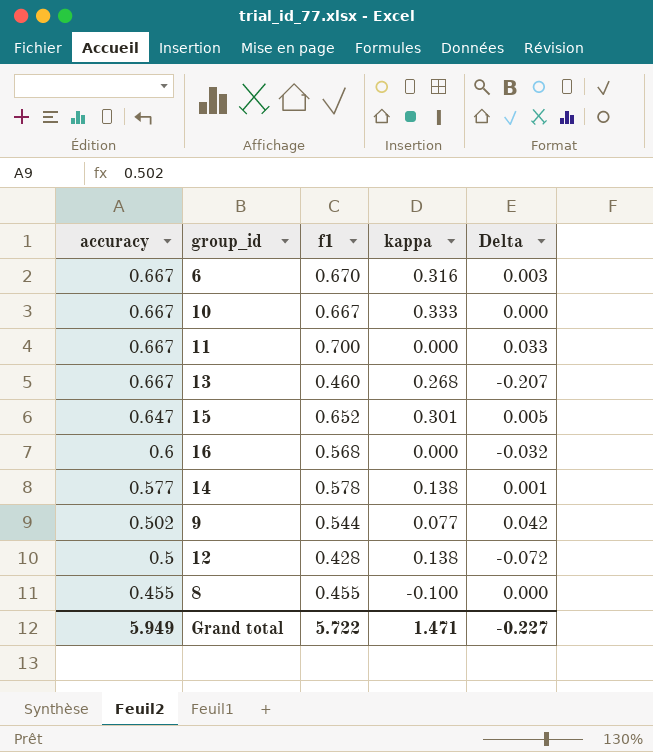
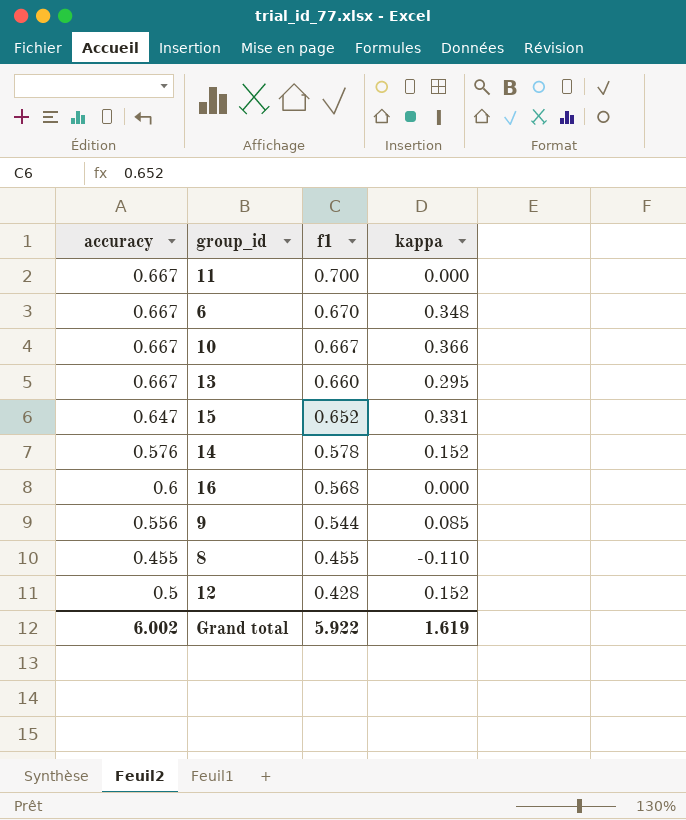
row order: accuracy descending -> f1 descending
column Delta | formula: [f1] - [accuracy] -> none
6 | kappa: 0.316 -> 0.348
10 | kappa: 0.333 -> 0.366
13 | f1: 0.460 -> 0.660
13 | kappa: 0.268 -> 0.295
15 | kappa: 0.301 -> 0.331
14 | accuracy: 0.577 -> 0.576
14 | kappa: 0.138 -> 0.152
9 | accuracy: 0.502 -> 0.556
9 | kappa: 0.077 -> 0.085
8 | kappa: -0.100 -> -0.110
12 | kappa: 0.138 -> 0.152
Grand total | accuracy: 5.949 -> 6.002
Grand total | f1: 5.722 -> 5.922
Grand total | kappa: 1.471 -> 1.619

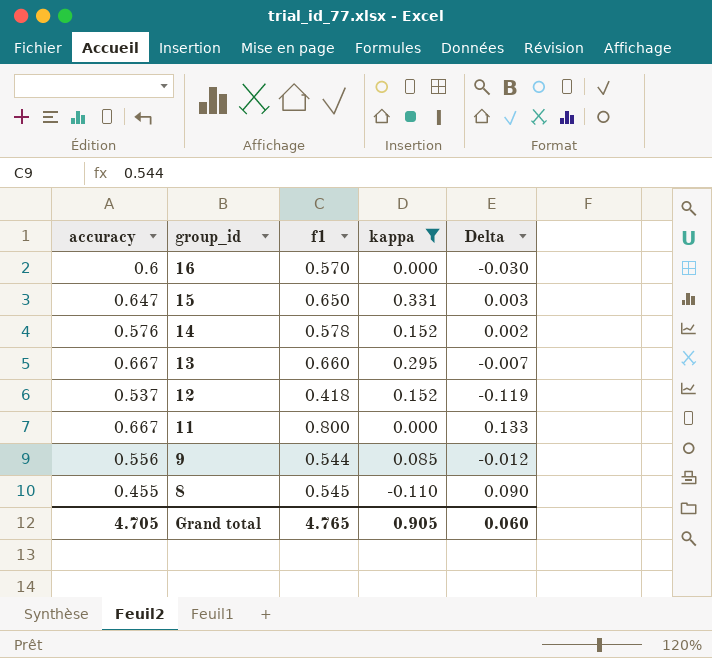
filter: none -> kappa <= 0.331
row order: f1 descending -> group_id descending
column Delta | formula: none -> [f1] - [accuracy]
16 | f1: 0.568 -> 0.570
15 | f1: 0.652 -> 0.650
12 | accuracy: 0.5 -> 0.537
12 | f1: 0.428 -> 0.418
11 | f1: 0.700 -> 0.800
8 | f1: 0.455 -> 0.545
Grand total | accuracy: 6.002 -> 4.705
Grand total | f1: 5.922 -> 4.765
Grand total | kappa: 1.619 -> 0.905

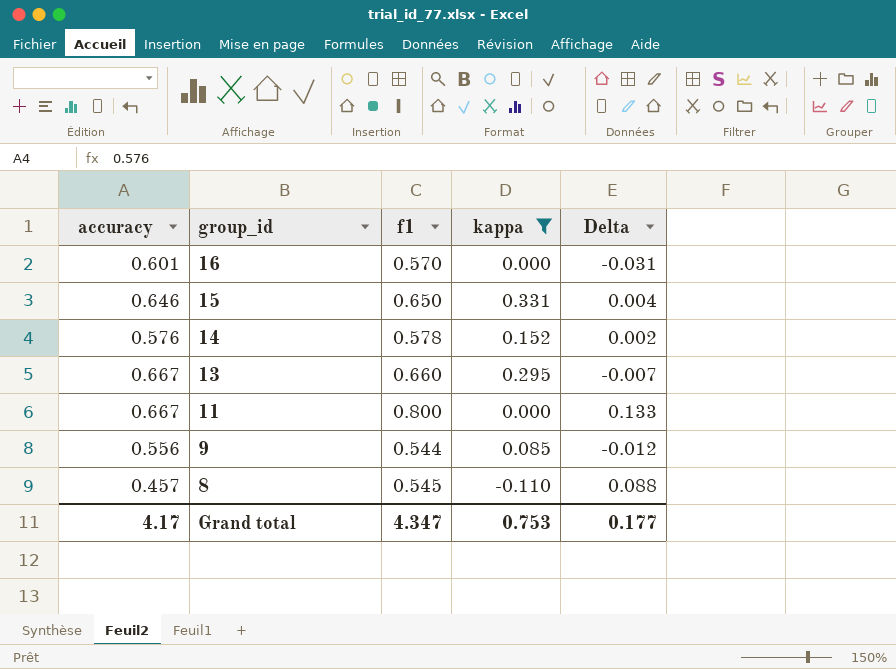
row 12: 0.537 | 0.418 | 0.152 | -0.119 -> none
16 | accuracy: 0.6 -> 0.601
16 | Delta: -0.030 -> -0.031
15 | accuracy: 0.647 -> 0.646
15 | Delta: 0.003 -> 0.004
8 | accuracy: 0.455 -> 0.457
8 | Delta: 0.090 -> 0.088
Grand total | accuracy: 4.705 -> 4.17
Grand total | f1: 4.765 -> 4.347
Grand total | kappa: 0.905 -> 0.753
Grand total | Delta: 0.060 -> 0.177

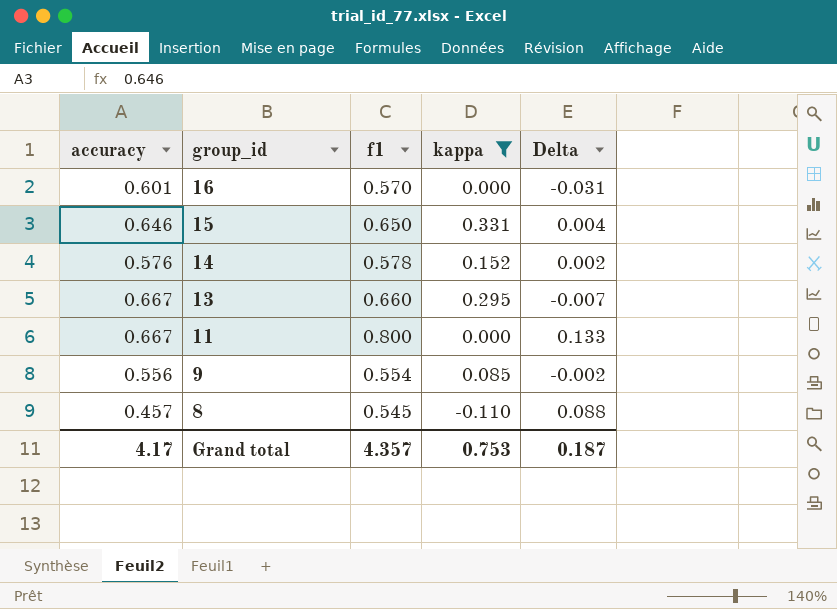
9 | f1: 0.544 -> 0.554
9 | Delta: -0.012 -> -0.002
Grand total | f1: 4.347 -> 4.357
Grand total | Delta: 0.177 -> 0.187

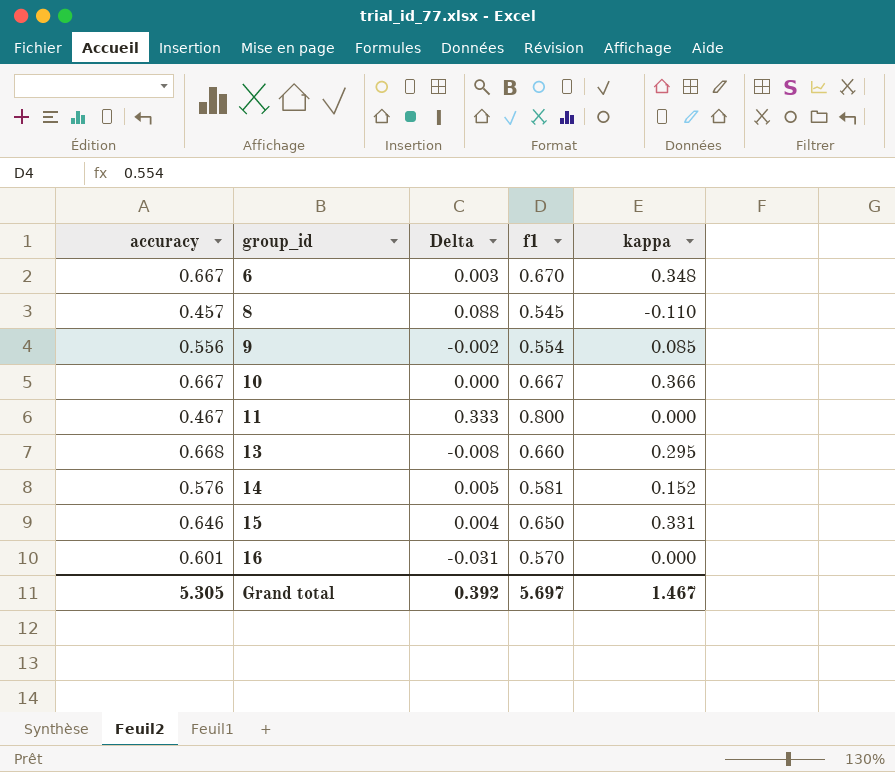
filter: kappa <= 0.331 -> none
row order: group_id descending -> group_id ascending
column Delta | position: 5 -> 3
11 | accuracy: 0.667 -> 0.467
11 | Delta: 0.133 -> 0.333
13 | accuracy: 0.667 -> 0.668
13 | Delta: -0.007 -> -0.008
14 | Delta: 0.002 -> 0.005
14 | f1: 0.578 -> 0.581
Grand total | accuracy: 4.17 -> 5.305
Grand total | Delta: 0.187 -> 0.392
Grand total | f1: 4.357 -> 5.697
Grand total | kappa: 0.753 -> 1.467

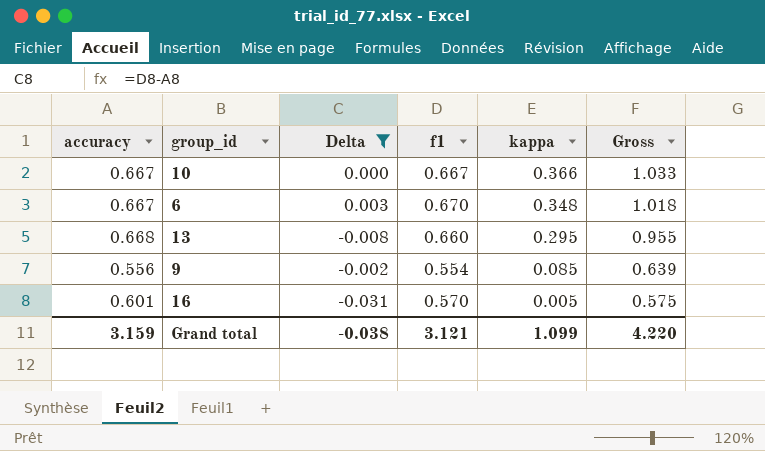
filter: none -> Delta <= 0.003
row order: group_id ascending -> kappa descending
column Gross | formula: none -> [f1] + [kappa]
16 | kappa: 0.000 -> 0.005
Grand total | accuracy: 5.305 -> 3.159
Grand total | Delta: 0.392 -> -0.038
Grand total | f1: 5.697 -> 3.121
Grand total | kappa: 1.467 -> 1.099

